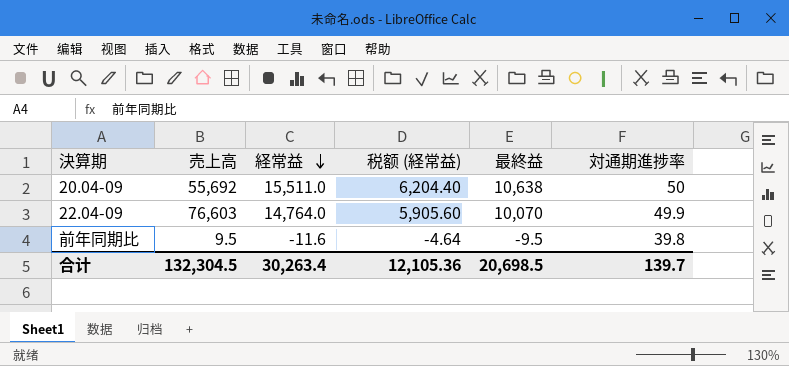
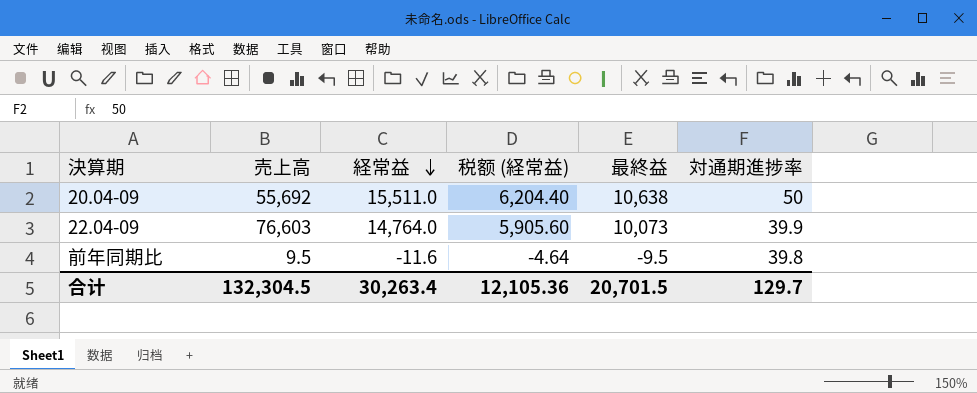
22.04-09 | 最終益: 10,070 -> 10,073
22.04-09 | 対通期進捗率: 49.9 -> 39.9
合计 | 最終益: 20,698.5 -> 20,701.5
合计 | 対通期進捗率: 139.7 -> 129.7

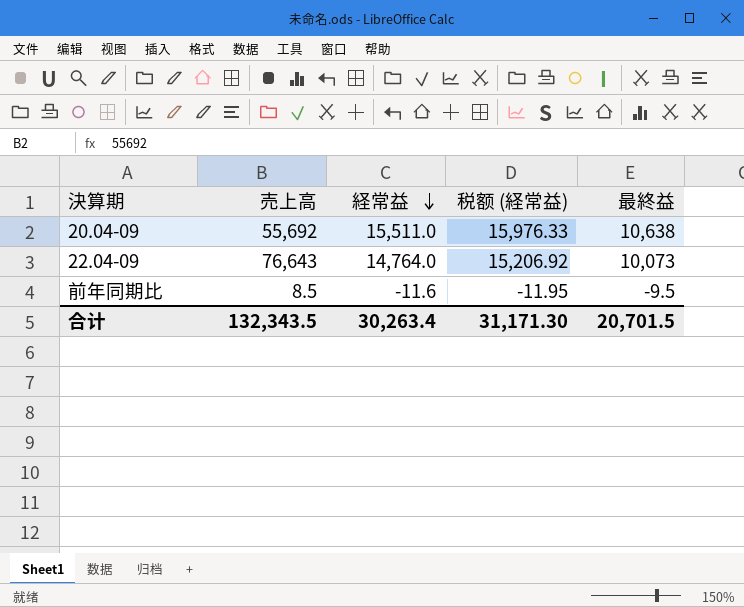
column 対通期進捗率 | position: 6 -> none
column 税额 (経常益) | formula: [経常益] * 0.4 -> [経常益] * 1.03
22.04-09 | 売上高: 76,603 -> 76,643
前年同期比 | 売上高: 9.5 -> 8.5
合计 | 売上高: 132,304.5 -> 132,343.5
合计 | 税额 (経常益): 12,105.36 -> 31,171.30

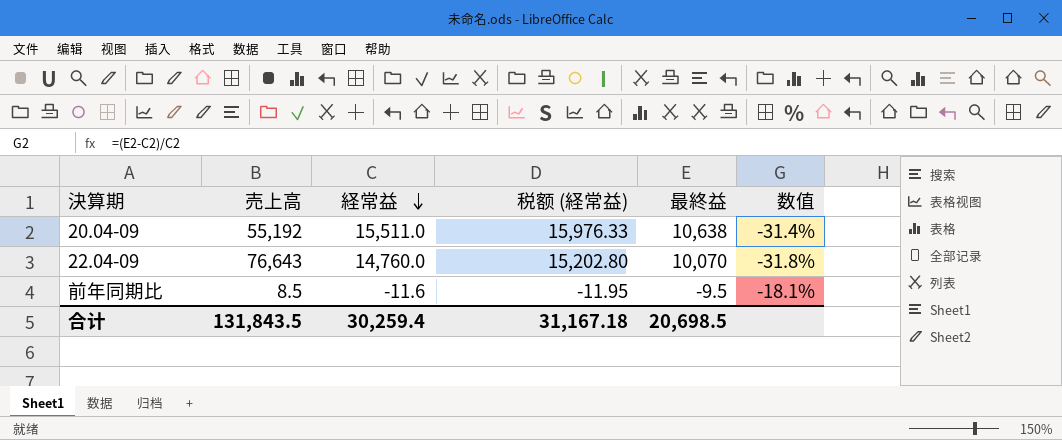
column 数值 | formula: none -> ([最終益] - [経常益]) / [経常益]
20.04-09 | 売上高: 55,692 -> 55,192
22.04-09 | 経常益: 14,764.0 -> 14,760.0
22.04-09 | 税额 (経常益): 15,206.92 -> 15,202.80
22.04-09 | 最終益: 10,073 -> 10,070
合计 | 売上高: 132,343.5 -> 131,843.5
合计 | 経常益: 30,263.4 -> 30,259.4
合计 | 税额 (経常益): 31,171.30 -> 31,167.18
合计 | 最終益: 20,701.5 -> 20,698.5

